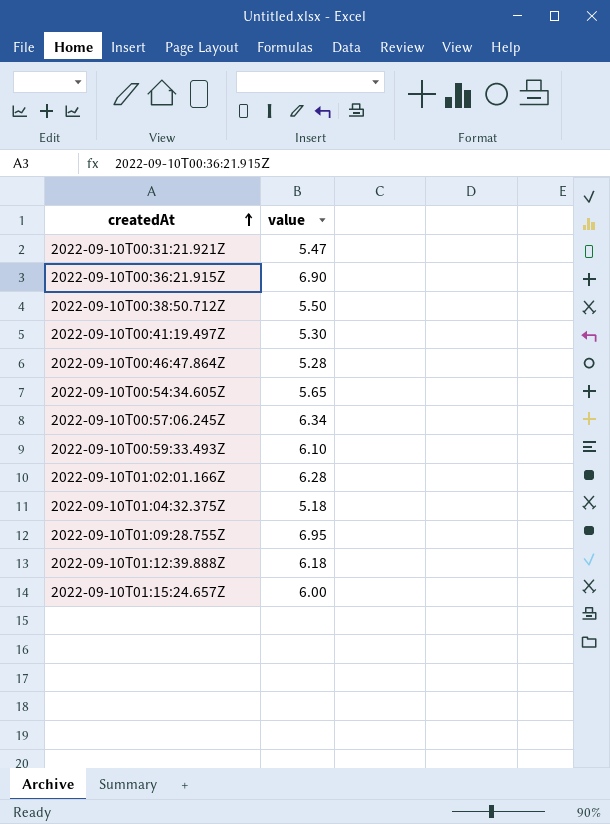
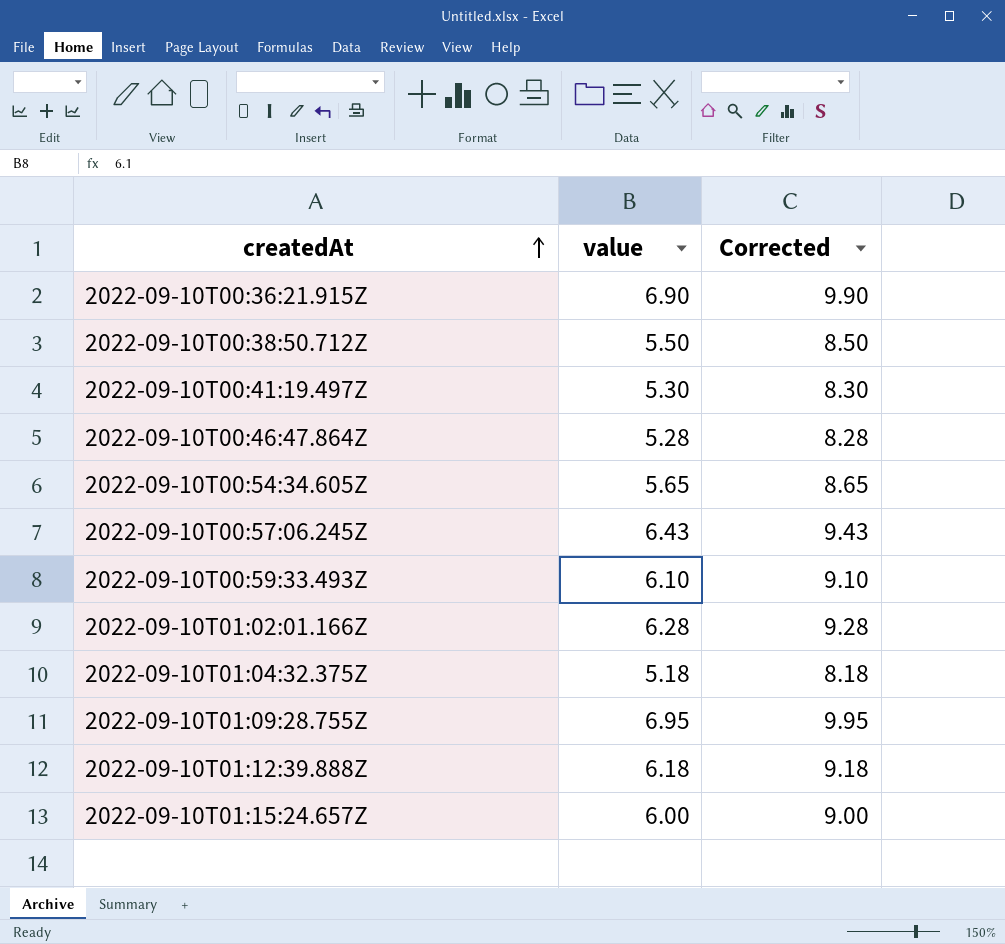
column Corrected | formula: none -> [value] + 3
row 2022-09-10T00:31:21.921Z: 5.47 -> none
2022-09-10T00:57:06.245Z | value: 6.34 -> 6.43

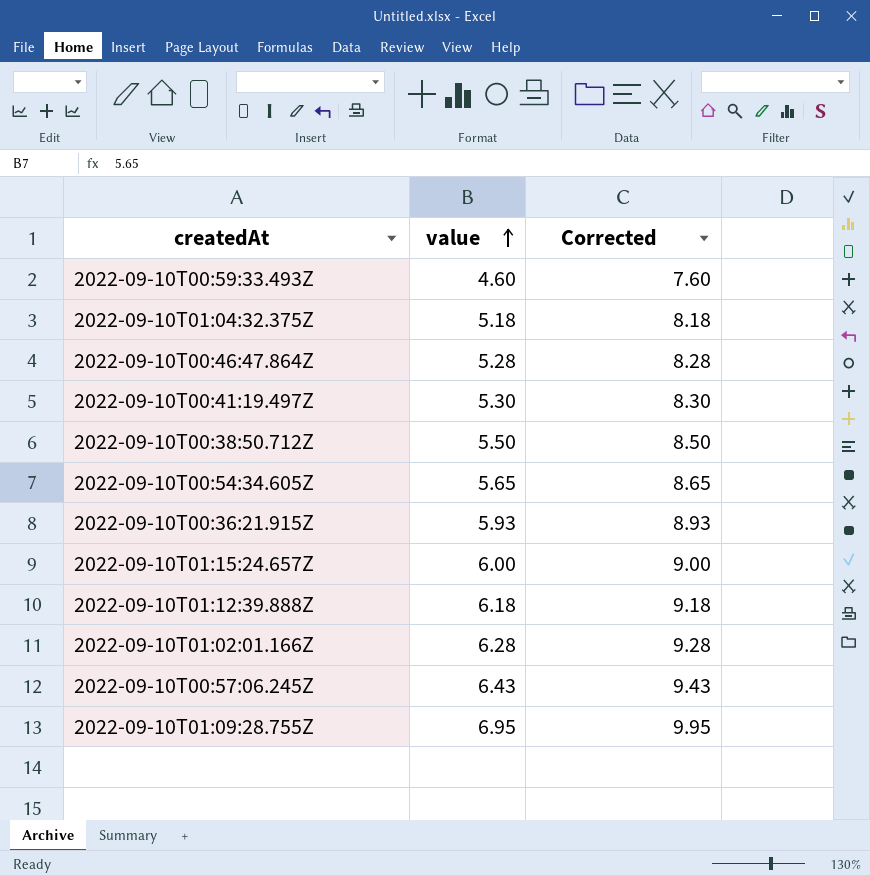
row order: createdAt ascending -> value ascending
2022-09-10T00:59:33.493Z | value: 6.10 -> 4.60
2022-09-10T00:59:33.493Z | Corrected: 9.10 -> 7.60
2022-09-10T00:36:21.915Z | value: 6.90 -> 5.93
2022-09-10T00:36:21.915Z | Corrected: 9.90 -> 8.93

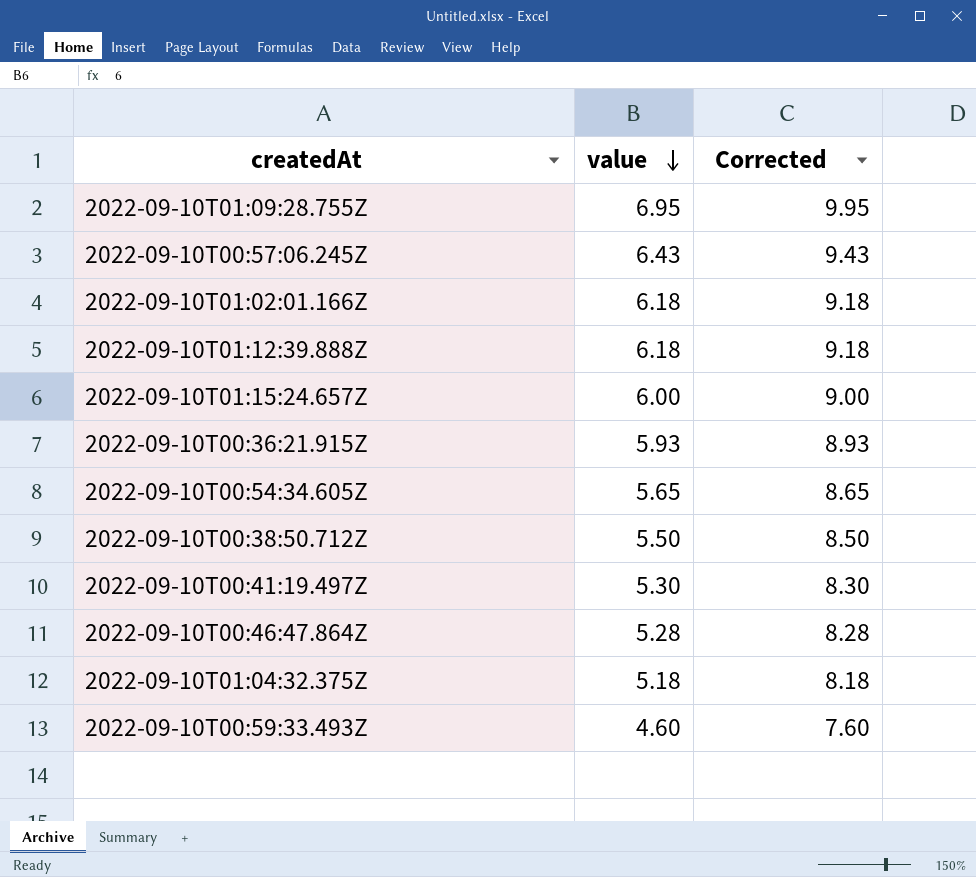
row order: value ascending -> value descending
2022-09-10T01:02:01.166Z | value: 6.28 -> 6.18
2022-09-10T01:02:01.166Z | Corrected: 9.28 -> 9.18

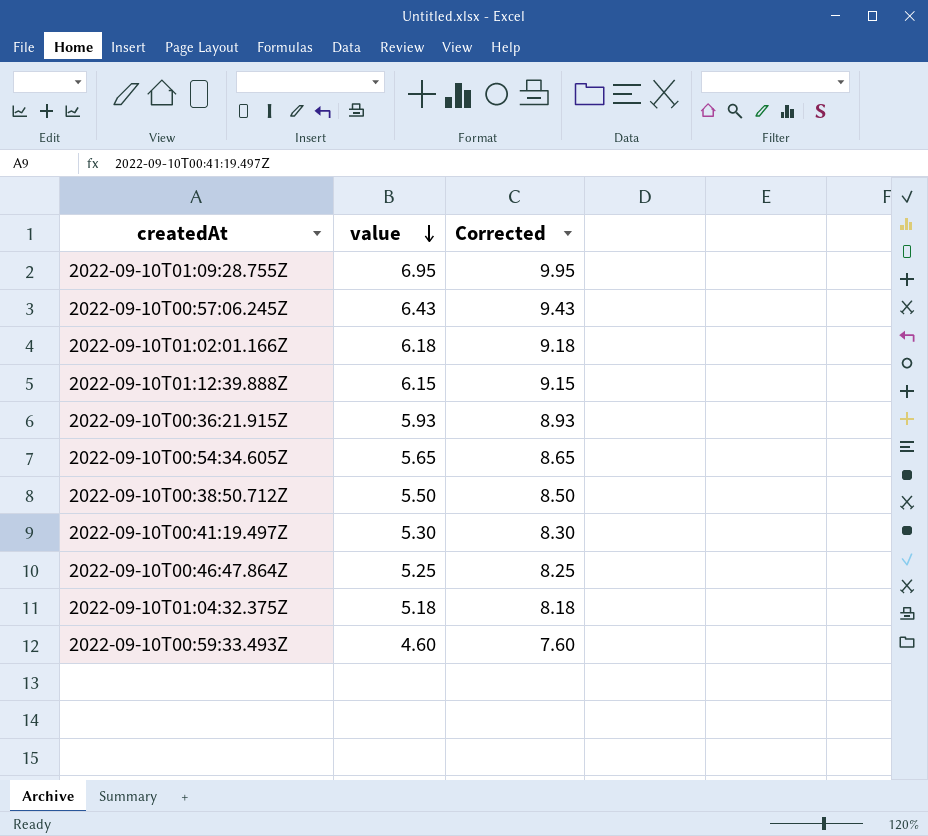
row 2022-09-10T01:15:24.657Z: 6.00 | 9.00 -> none
2022-09-10T01:12:39.888Z | value: 6.18 -> 6.15
2022-09-10T01:12:39.888Z | Corrected: 9.18 -> 9.15
2022-09-10T00:46:47.864Z | value: 5.28 -> 5.25
2022-09-10T00:46:47.864Z | Corrected: 8.28 -> 8.25

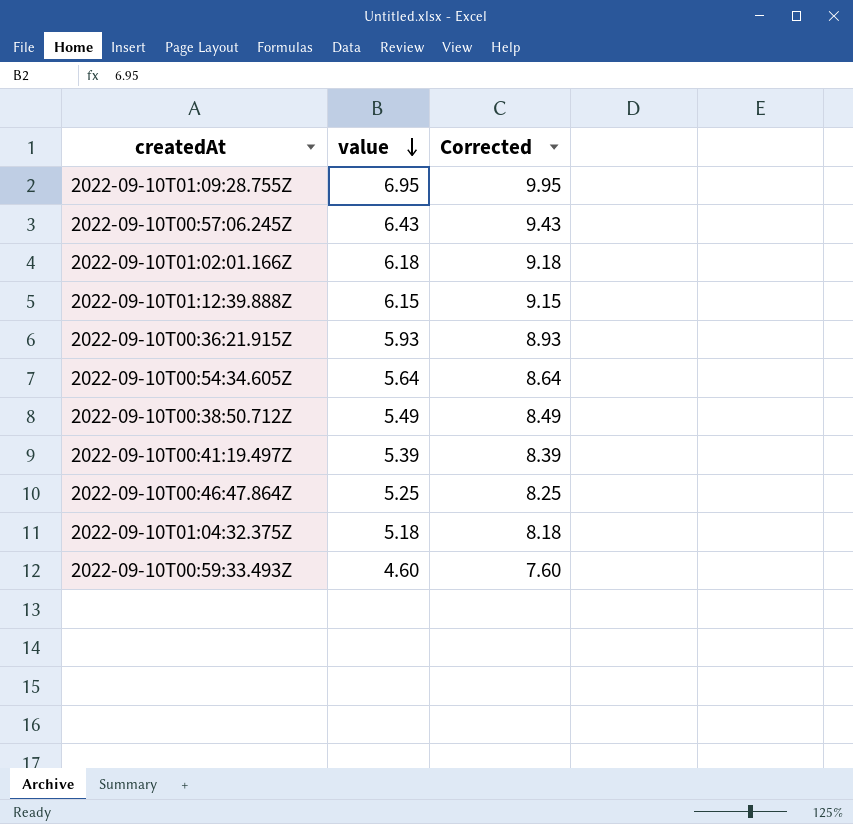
2022-09-10T00:54:34.605Z | value: 5.65 -> 5.64
2022-09-10T00:54:34.605Z | Corrected: 8.65 -> 8.64
2022-09-10T00:38:50.712Z | value: 5.50 -> 5.49
2022-09-10T00:38:50.712Z | Corrected: 8.50 -> 8.49
2022-09-10T00:41:19.497Z | value: 5.30 -> 5.39
2022-09-10T00:41:19.497Z | Corrected: 8.30 -> 8.39

